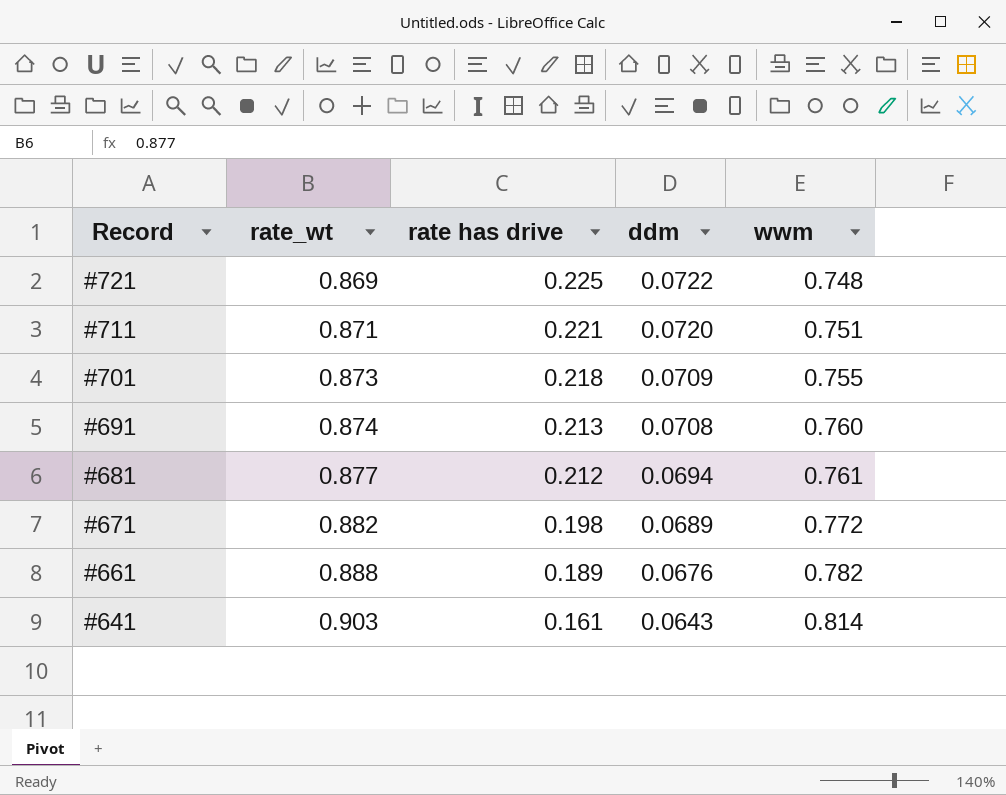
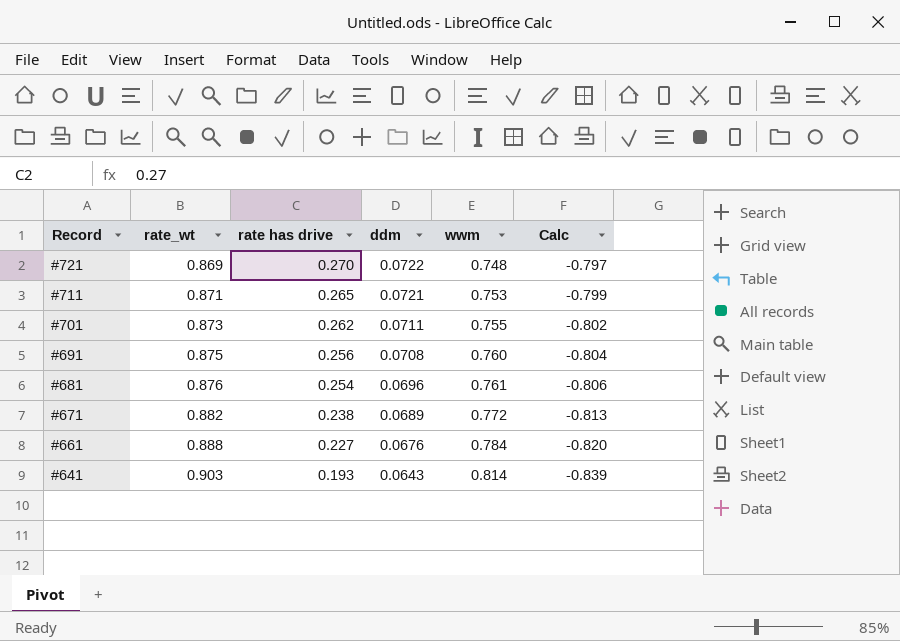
column Calc | formula: none -> [ddm] - [rate_wt]
#721 | rate has drive: 0.225 -> 0.270
#711 | rate has drive: 0.221 -> 0.265
#711 | ddm: 0.0720 -> 0.0721
#711 | wwm: 0.751 -> 0.753
#701 | rate has drive: 0.218 -> 0.262
#701 | ddm: 0.0709 -> 0.0711
#691 | rate_wt: 0.874 -> 0.875
#691 | rate has drive: 0.213 -> 0.256
#681 | rate_wt: 0.877 -> 0.876
#681 | rate has drive: 0.212 -> 0.254
#681 | ddm: 0.0694 -> 0.0696
#671 | rate has drive: 0.198 -> 0.238
#661 | rate has drive: 0.189 -> 0.227
#661 | wwm: 0.782 -> 0.784
#641 | rate has drive: 0.161 -> 0.193

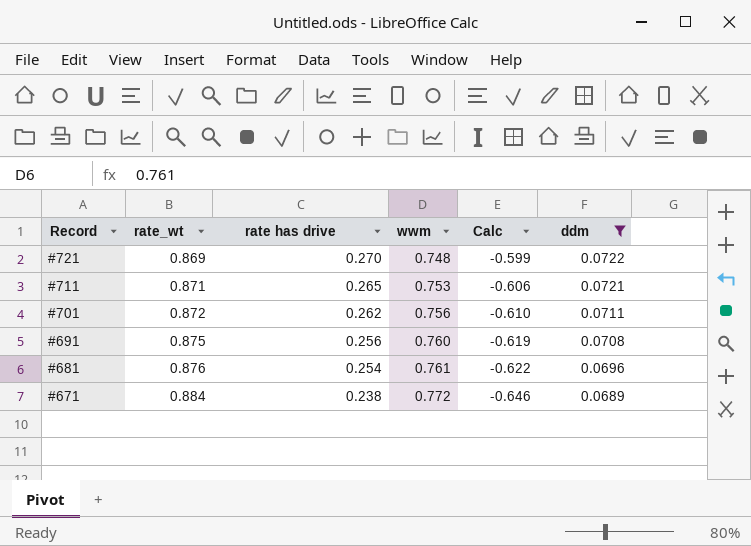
filter: none -> ddm >= 0.0689
column Calc | formula: [ddm] - [rate_wt] -> [rate has drive] - [rate_wt]
column ddm | position: 4 -> 6
#701 | rate_wt: 0.873 -> 0.872
#701 | wwm: 0.755 -> 0.756
#671 | rate_wt: 0.882 -> 0.884

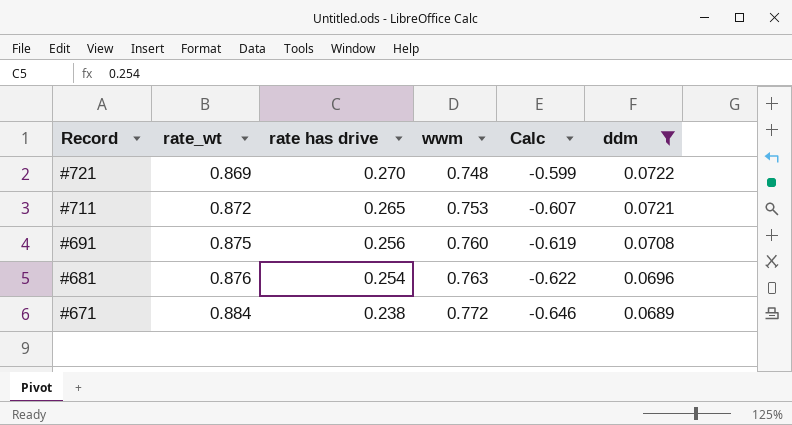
row #701: 0.872 | 0.262 | 0.756 | -0.610 | 0.0711 -> none
#711 | rate_wt: 0.871 -> 0.872
#711 | Calc: -0.606 -> -0.607
#681 | wwm: 0.761 -> 0.763

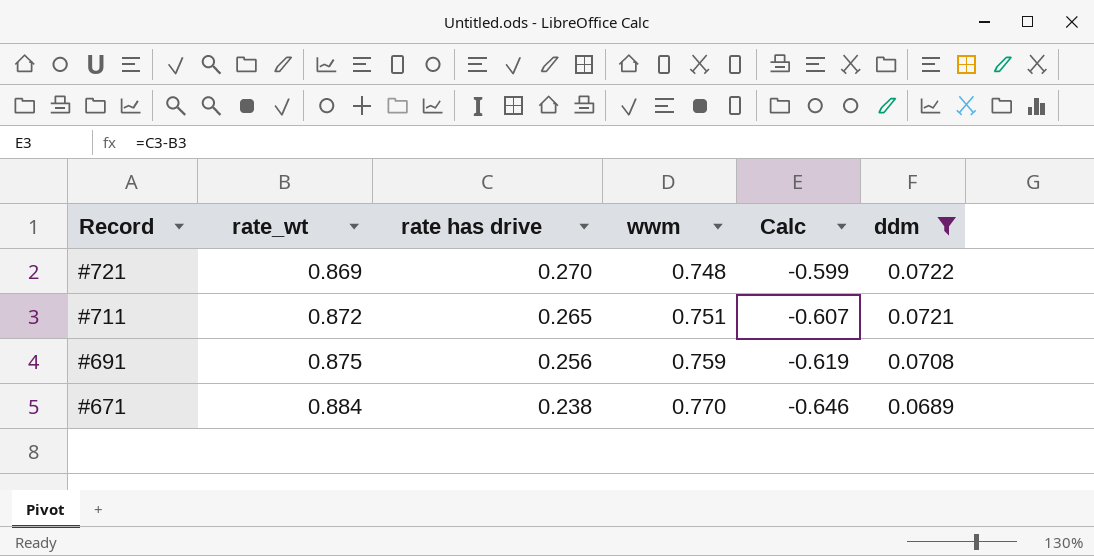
row #681: 0.876 | 0.254 | 0.763 | -0.622 | 0.0696 -> none
#711 | wwm: 0.753 -> 0.751
#691 | wwm: 0.760 -> 0.759
#671 | wwm: 0.772 -> 0.770

